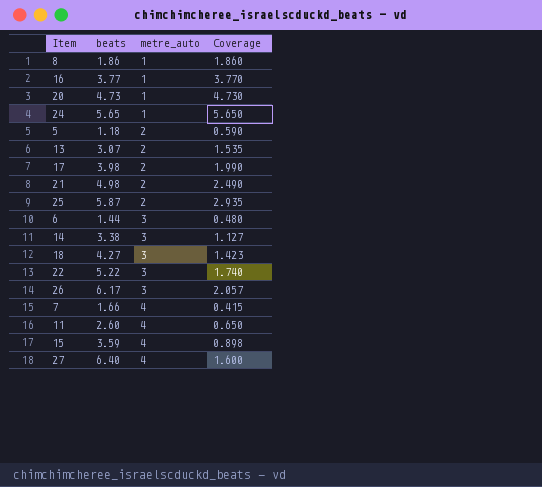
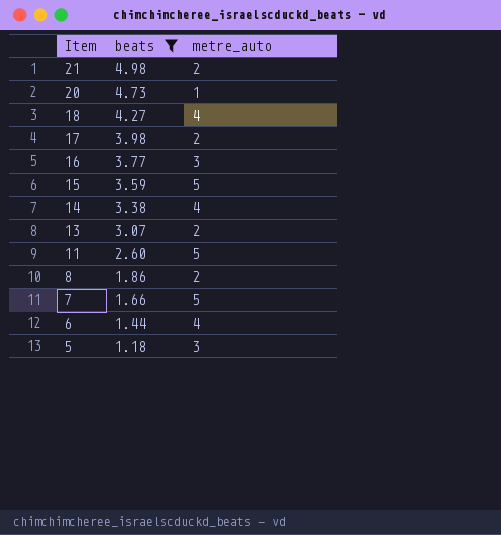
filter: none -> beats <= 4.98
row order: metre_auto ascending -> Item descending
column Coverage | formula: [beats] / [metre_auto] -> none
18 | metre_auto: 3 -> 4
16 | metre_auto: 1 -> 3
15 | metre_auto: 4 -> 5
14 | metre_auto: 3 -> 4
11 | metre_auto: 4 -> 5
8 | metre_auto: 1 -> 2
7 | metre_auto: 4 -> 5
6 | metre_auto: 3 -> 4
5 | metre_auto: 2 -> 3

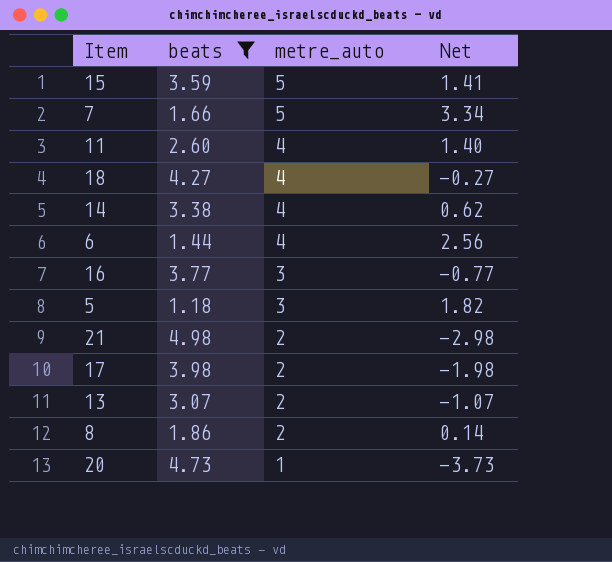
row order: Item descending -> metre_auto descending
column Net | formula: none -> [metre_auto] - [beats]
11 | metre_auto: 5 -> 4

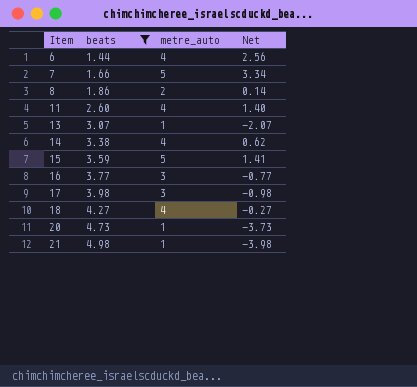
row order: metre_auto descending -> Item ascending
row 5: 1.18 | 3 | 1.82 -> none
13 | metre_auto: 2 -> 1
13 | Net: -1.07 -> -2.07
17 | metre_auto: 2 -> 3
17 | Net: -1.98 -> -0.98
21 | metre_auto: 2 -> 1
21 | Net: -2.98 -> -3.98

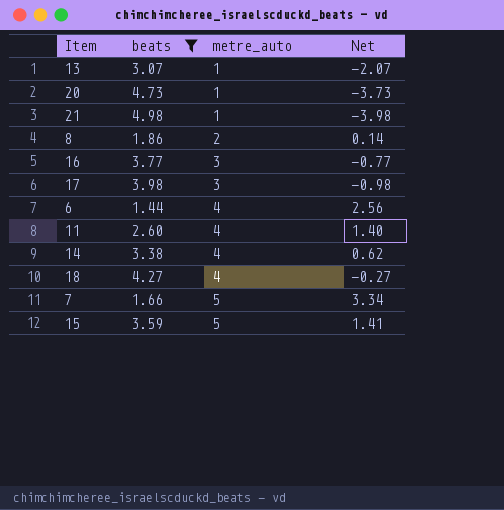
row order: Item ascending -> metre_auto ascending

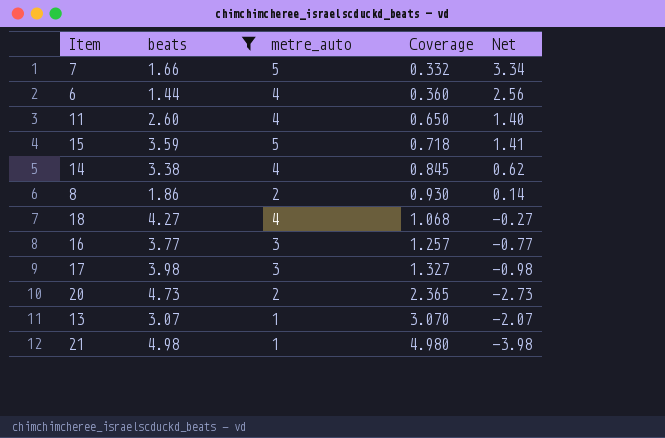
row order: metre_auto ascending -> Coverage ascending
column Coverage | formula: none -> [beats] / [metre_auto]
20 | metre_auto: 1 -> 2
20 | Net: -3.73 -> -2.73

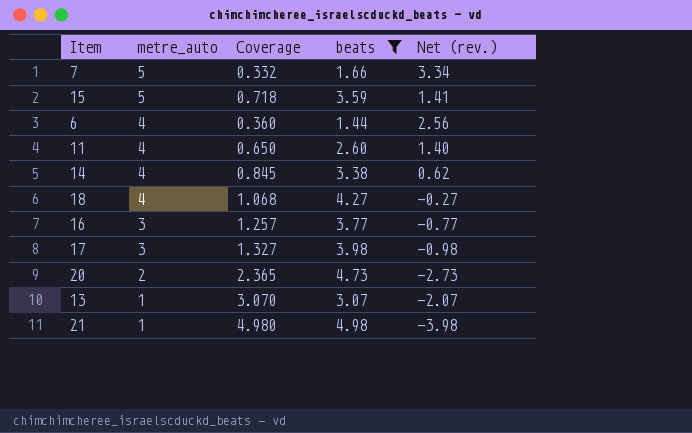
row order: Coverage ascending -> metre_auto descending
column beats | position: 2 -> 4
column name: Net -> Net (rev.)
row 8: 1.86 | 2 | 0.930 | 0.14 -> none

